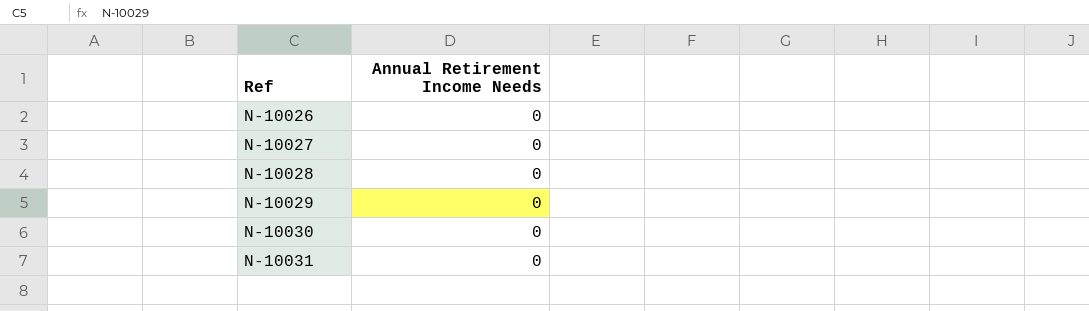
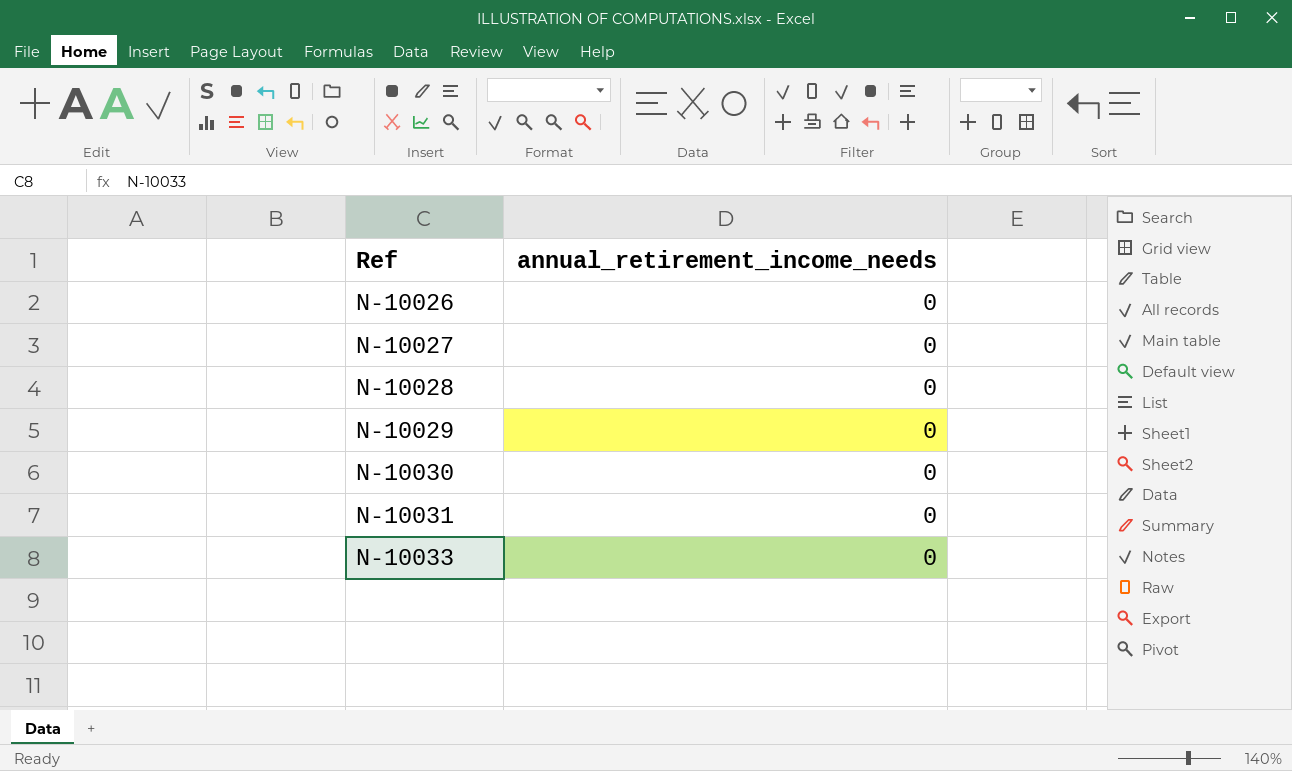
column name: Annual Retirement Income Needs -> annual_retirement_income_needs
row N-10033: none -> 0

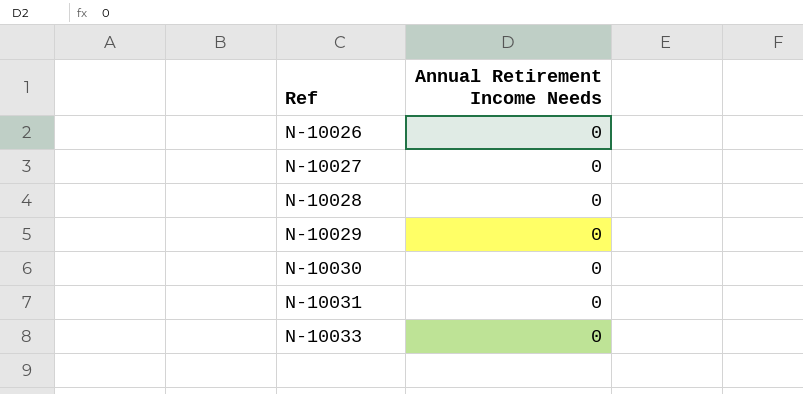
column name: annual_retirement_income_needs -> Annual Retirement Income Needs

